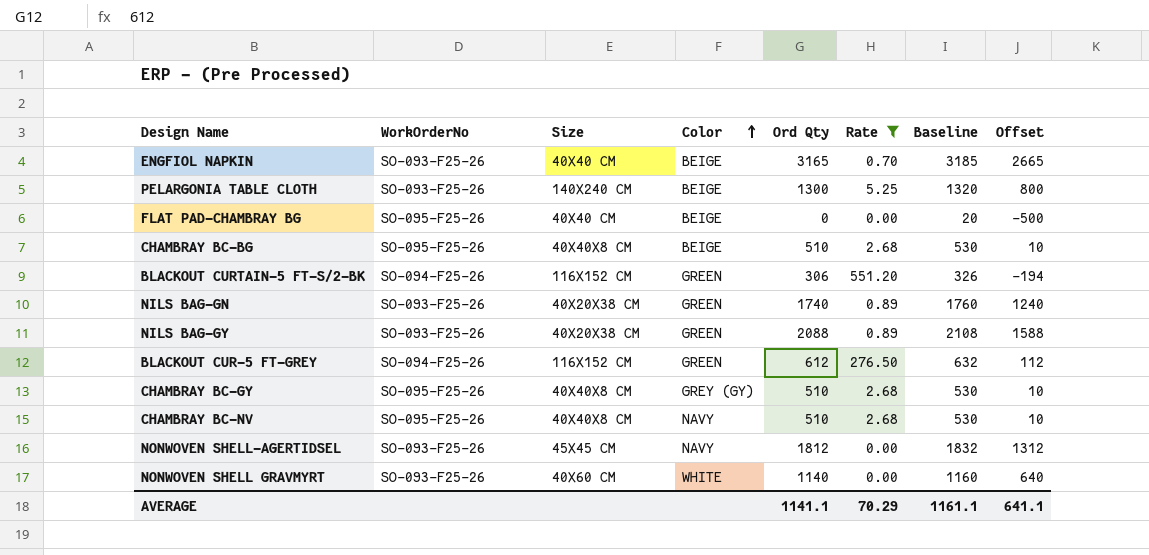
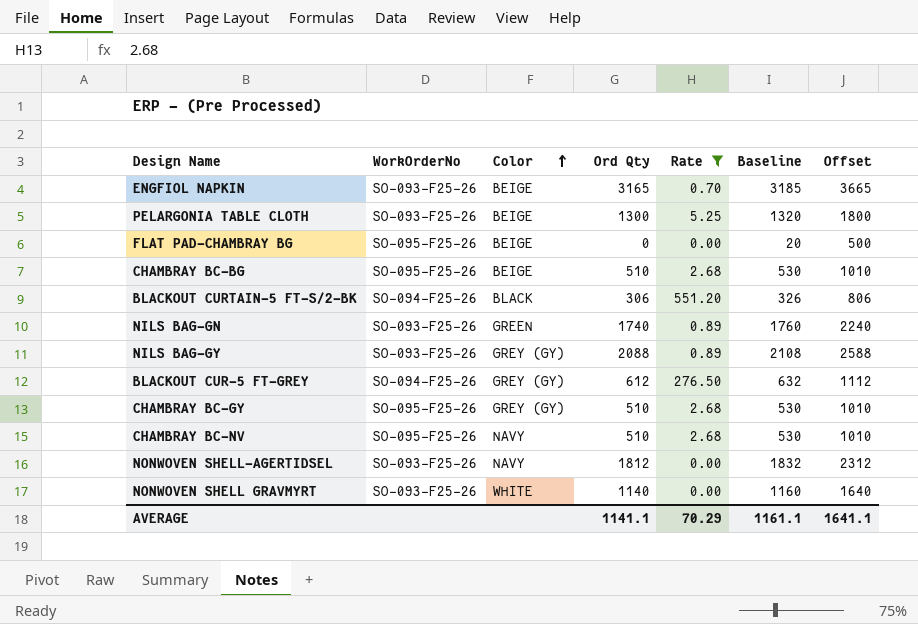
column Size | position: 3 -> none
column Offset | formula: [Ord Qty] - 500 -> [Ord Qty] + 500
BLACKOUT CURTAIN-5 FT-S/2-BK | Color: GREEN -> BLACK
NILS BAG-GY | Color: GREEN -> GREY (GY)
BLACKOUT CUR-5 FT-GREY | Color: GREEN -> GREY (GY)
AVERAGE | Offset: 641.1 -> 1641.1

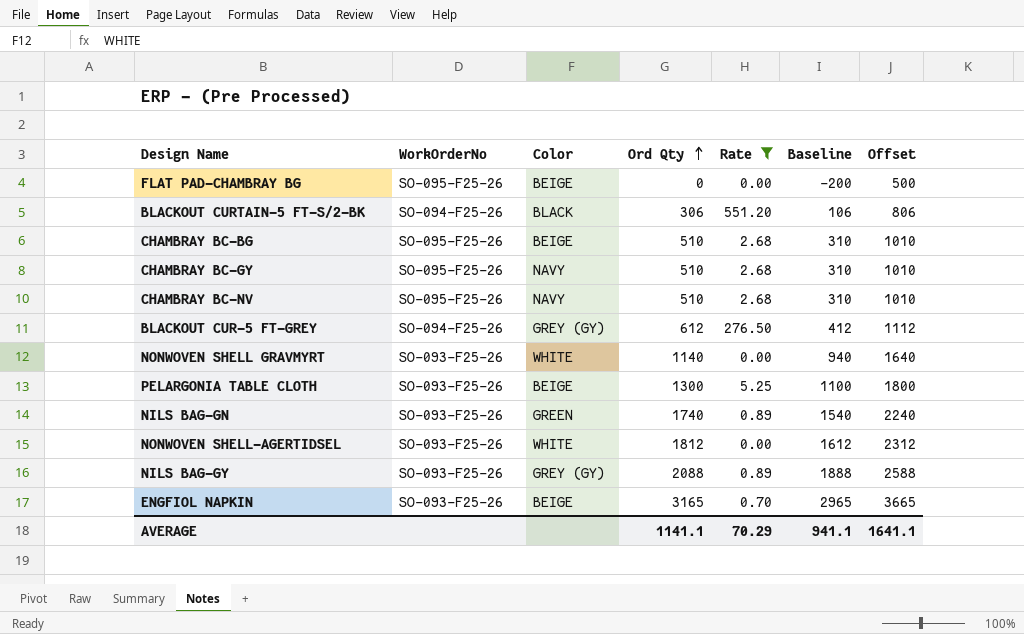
row order: Color ascending -> Ord Qty ascending
column Baseline | formula: [Ord Qty] + 20 -> [Ord Qty] - 200
CHAMBRAY BC-GY | Color: GREY (GY) -> NAVY
NONWOVEN SHELL-AGERTIDSEL | Color: NAVY -> WHITE
AVERAGE | Baseline: 1161.1 -> 941.1

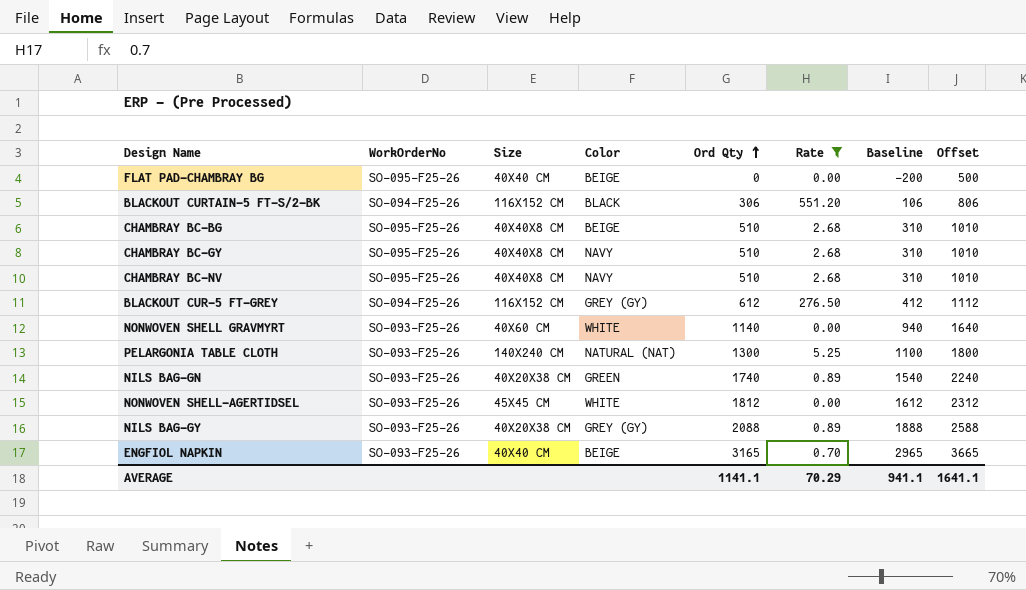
column Size | position: none -> 3
PELARGONIA TABLE CLOTH | Color: BEIGE -> NATURAL (NAT)

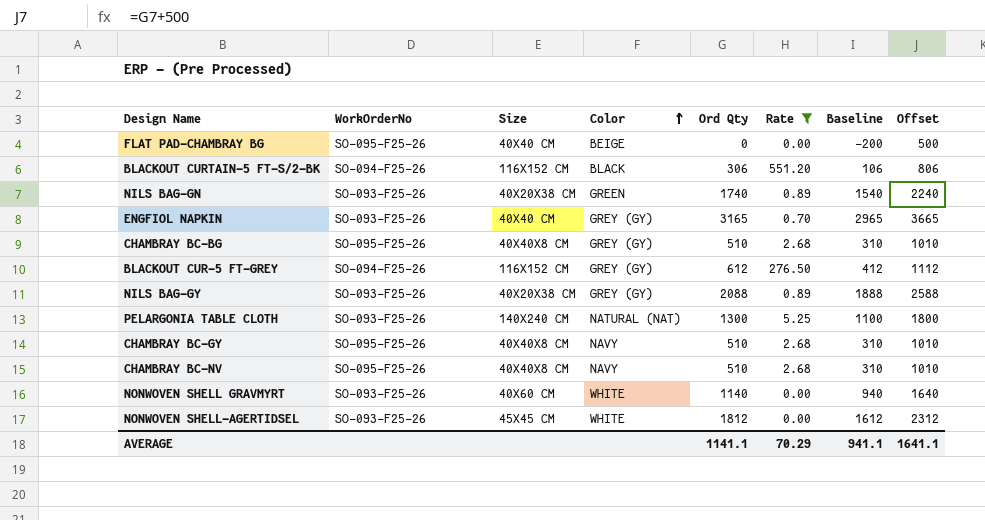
row order: Ord Qty ascending -> Color ascending
ENGFIOL NAPKIN | Color: BEIGE -> GREY (GY)
CHAMBRAY BC-BG | Color: BEIGE -> GREY (GY)

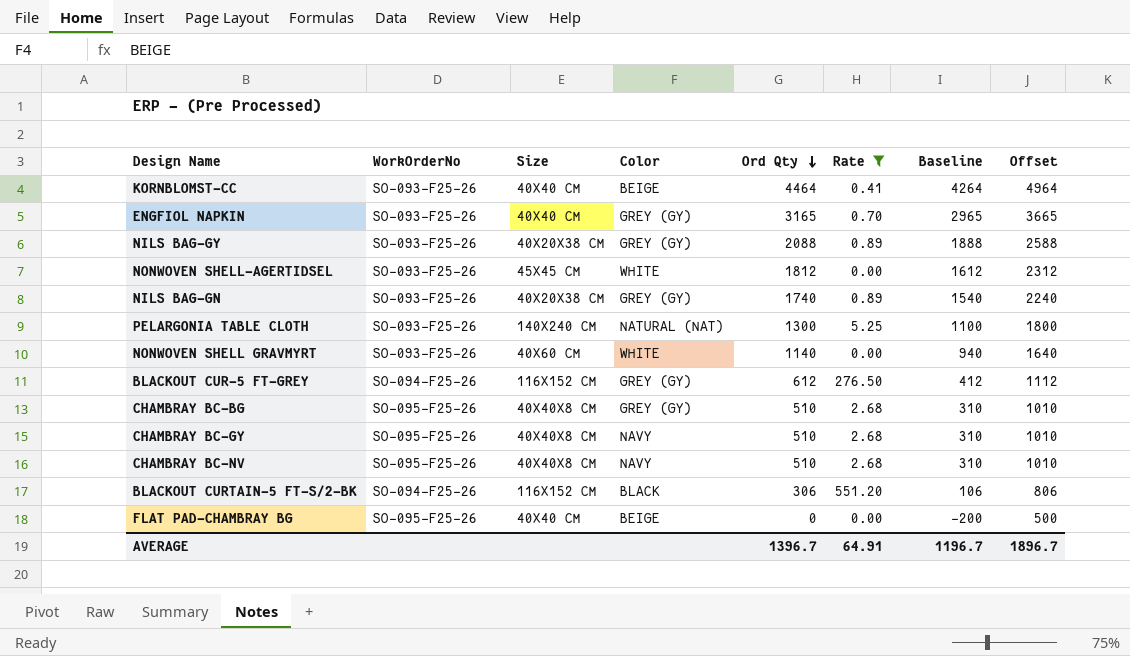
row order: Color ascending -> Ord Qty descending
row KORNBLOMST-CC: none -> SO-093-F25-26 | 40X40 CM | BEIGE | 4464 | 0.41 | 4264 | 4964
NILS BAG-GN | Color: GREEN -> GREY (GY)
AVERAGE | Ord Qty: 1141.1 -> 1396.7
AVERAGE | Rate: 70.29 -> 64.91
AVERAGE | Baseline: 941.1 -> 1196.7
AVERAGE | Offset: 1641.1 -> 1896.7

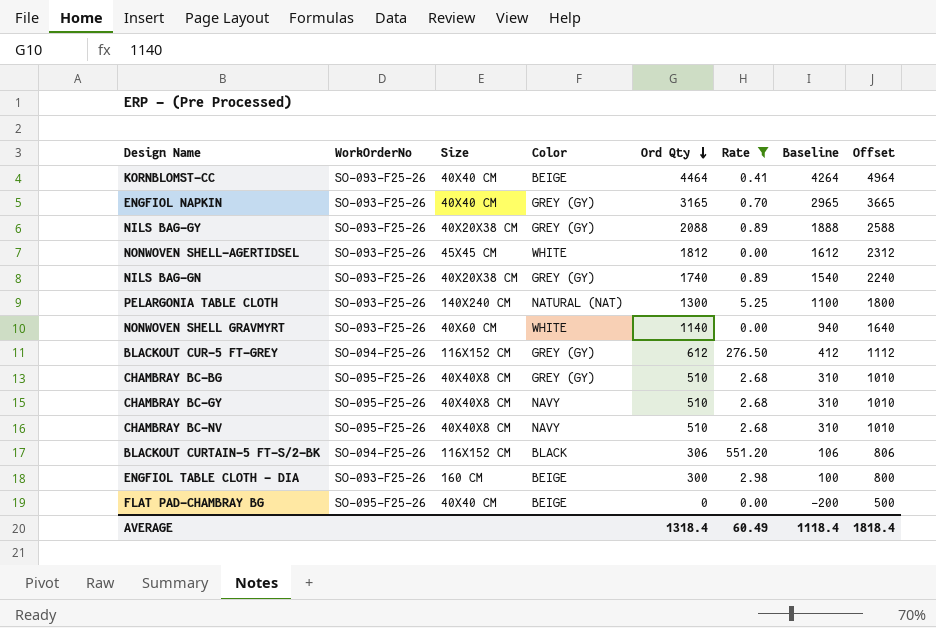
row ENGFIOL TABLE CLOTH - DIA: none -> SO-093-F25-26 | 160 CM | BEIGE | 300 | 2.98 | 100 | 800
AVERAGE | Ord Qty: 1396.7 -> 1318.4
AVERAGE | Rate: 64.91 -> 60.49
AVERAGE | Baseline: 1196.7 -> 1118.4
AVERAGE | Offset: 1896.7 -> 1818.4

